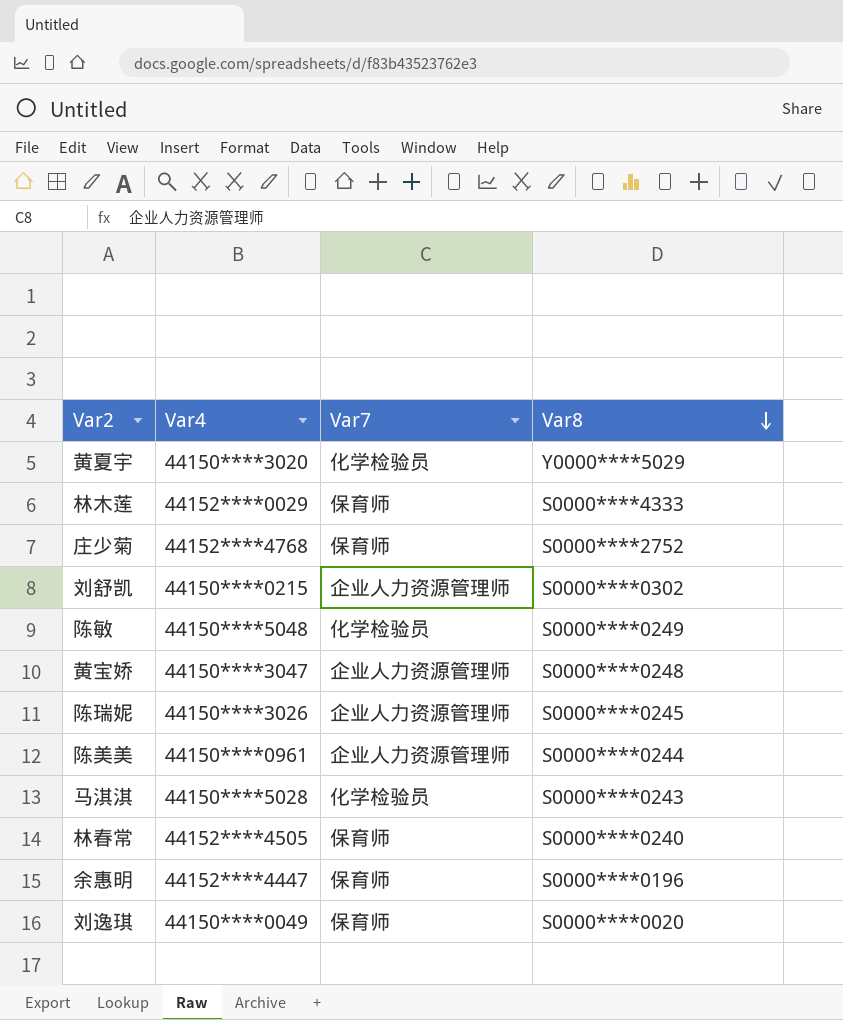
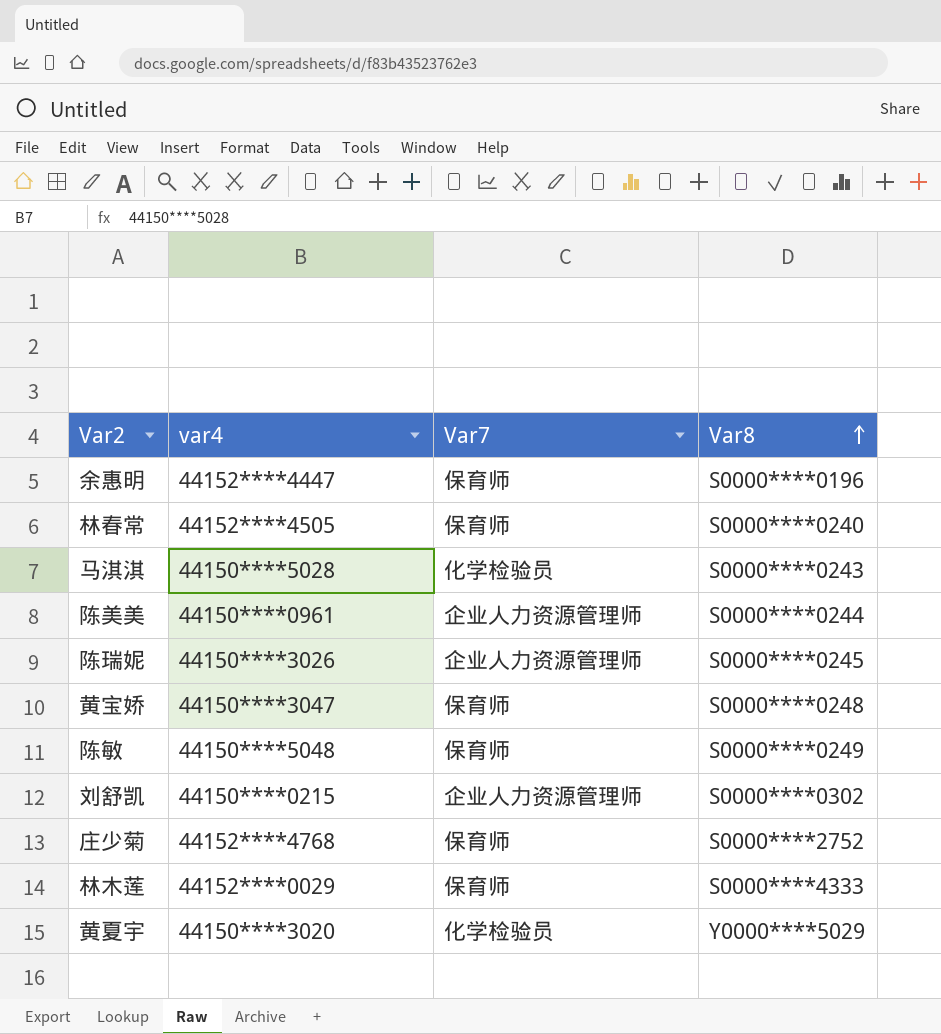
row order: Var8 descending -> Var8 ascending
column name: Var4 -> var4
row 刘逸琪: 44150****0049 | 保育师 | S0000****0020 -> none
黄宝娇 | Var7: 企业人力资源管理师 -> 保育师
陈敏 | Var7: 化学检验员 -> 保育师

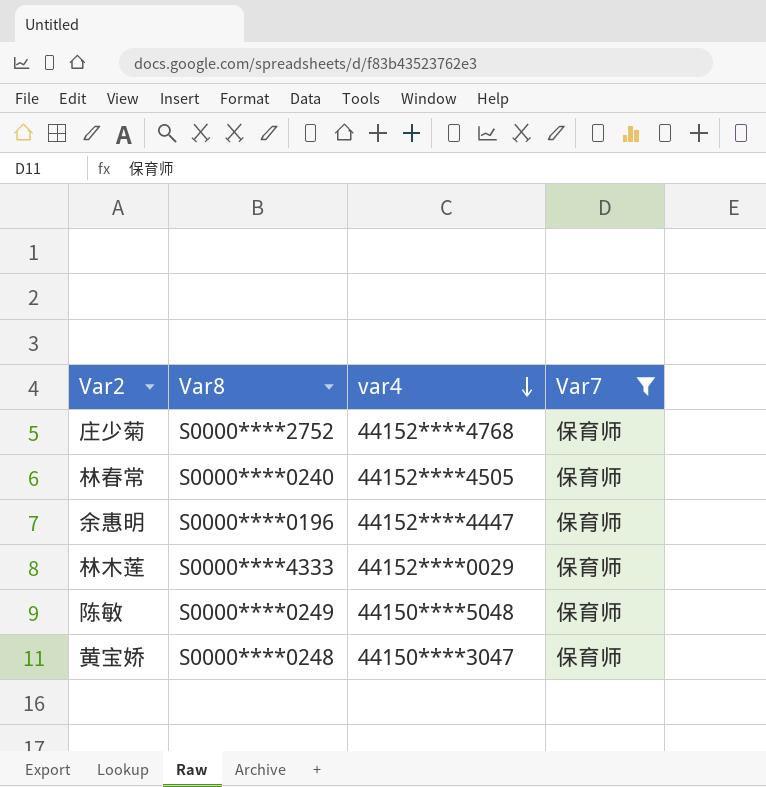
filter: none -> Var7 = 保育师
row order: Var8 ascending -> var4 descending
column Var8 | position: 4 -> 2

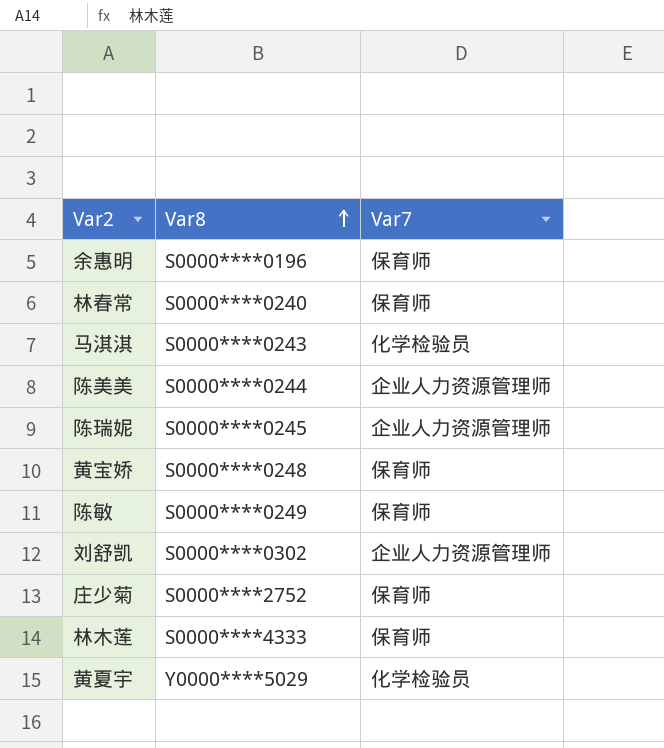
filter: Var7 = 保育师 -> none
row order: var4 descending -> Var8 ascending
column var4 | position: 3 -> none

